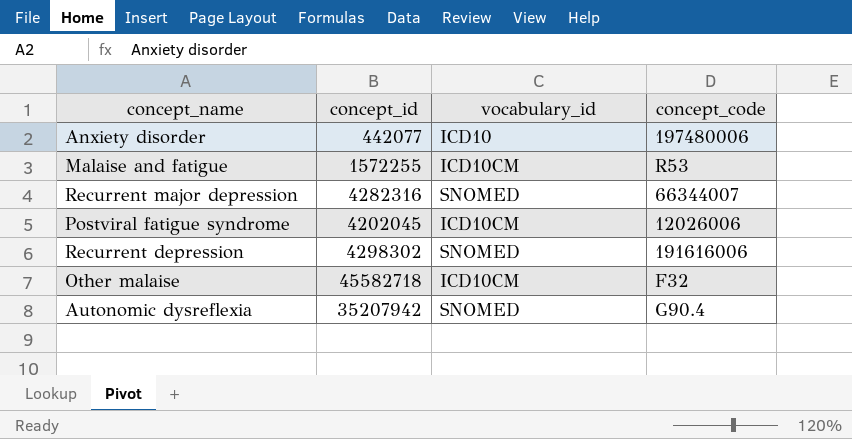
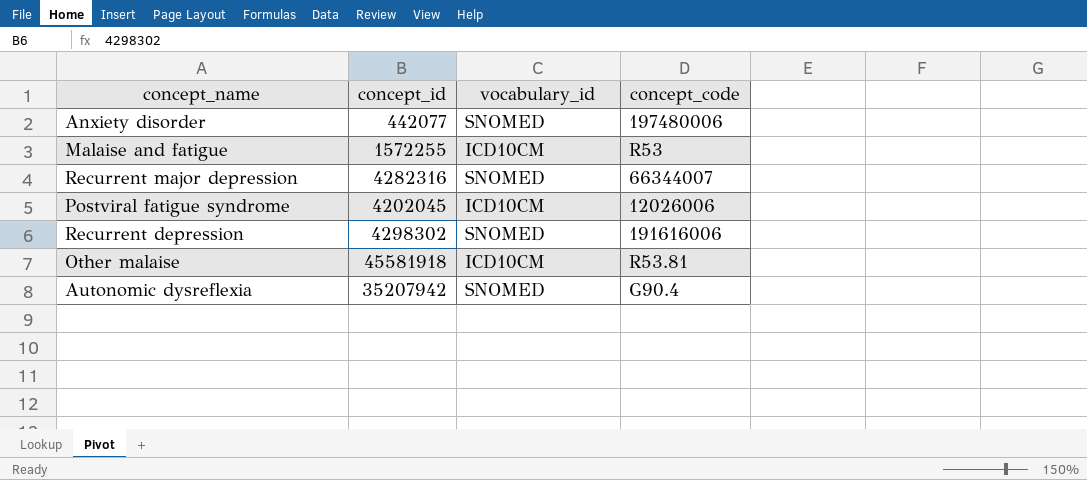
Anxiety disorder | vocabulary_id: ICD10 -> SNOMED
Other malaise | concept_id: 45582718 -> 45581918
Other malaise | concept_code: F32 -> R53.81

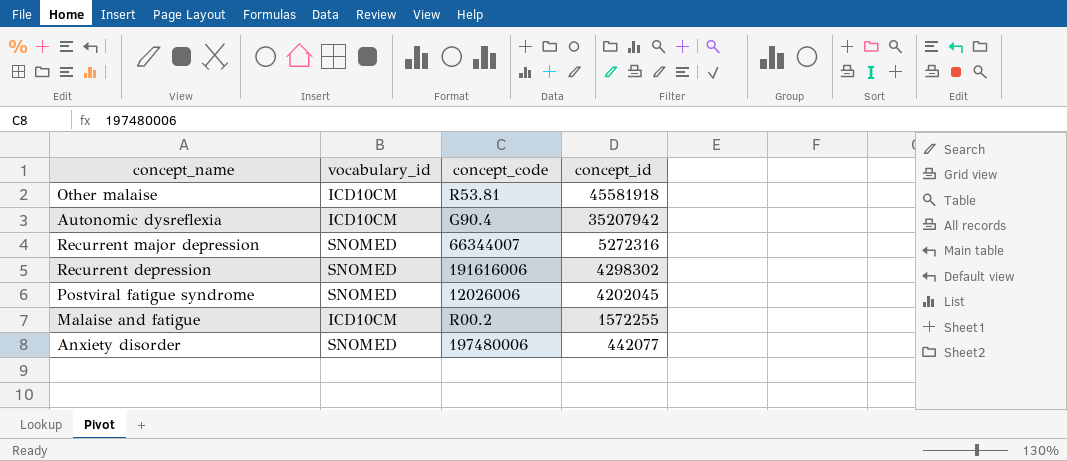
row order: none -> concept_id descending
column concept_id | position: 2 -> 4
Autonomic dysreflexia | vocabulary_id: SNOMED -> ICD10CM
Recurrent major depression | concept_id: 4282316 -> 5272316
Postviral fatigue syndrome | vocabulary_id: ICD10CM -> SNOMED
Malaise and fatigue | concept_code: R53 -> R00.2

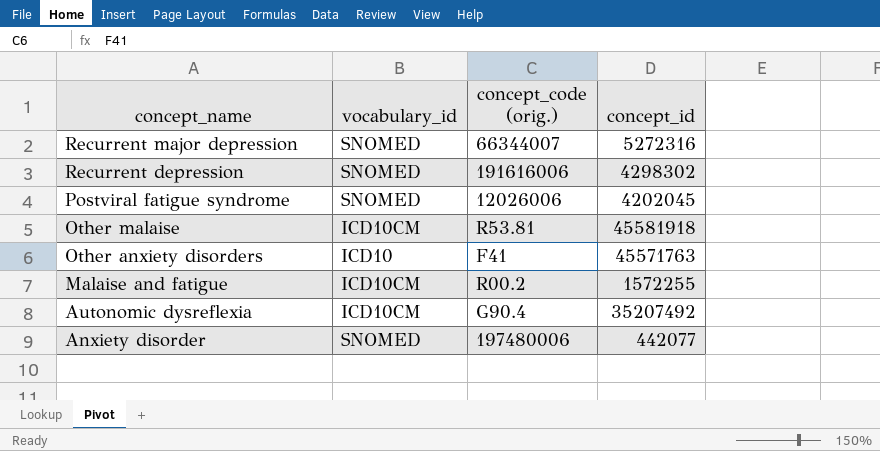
row order: concept_id descending -> concept_name descending
column name: concept_code -> concept_code (orig.)
row Other anxiety disorders: none -> ICD10 | F41 | 45571763
Autonomic dysreflexia | concept_id: 35207942 -> 35207492

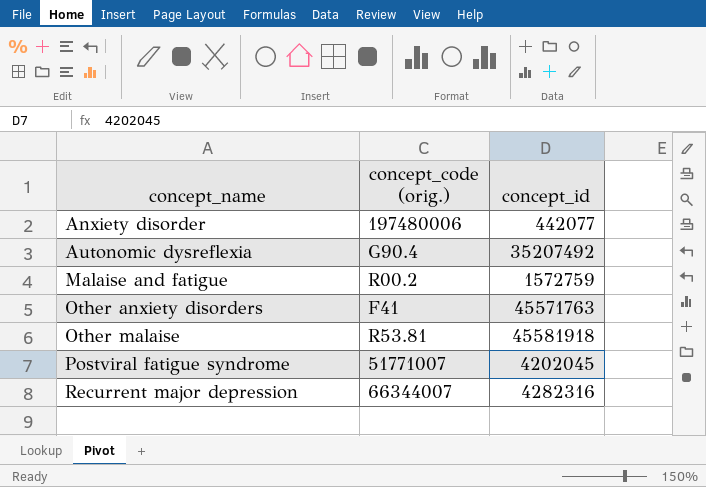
row order: concept_name descending -> concept_name ascending
column vocabulary_id | position: 2 -> none
row Recurrent depression: SNOMED | 191616006 | 4298302 -> none
Malaise and fatigue | concept_id: 1572255 -> 1572759
Postviral fatigue syndrome | concept_code (orig.): 12026006 -> 51771007
Recurrent major depression | concept_id: 5272316 -> 4282316

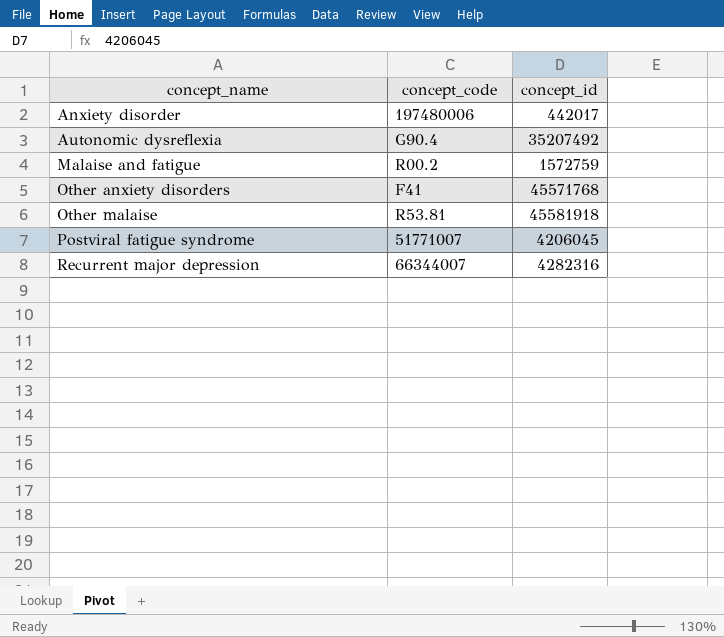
column name: concept_code (orig.) -> concept_code
Anxiety disorder | concept_id: 442077 -> 442017
Other anxiety disorders | concept_id: 45571763 -> 45571768
Postviral fatigue syndrome | concept_id: 4202045 -> 4206045

